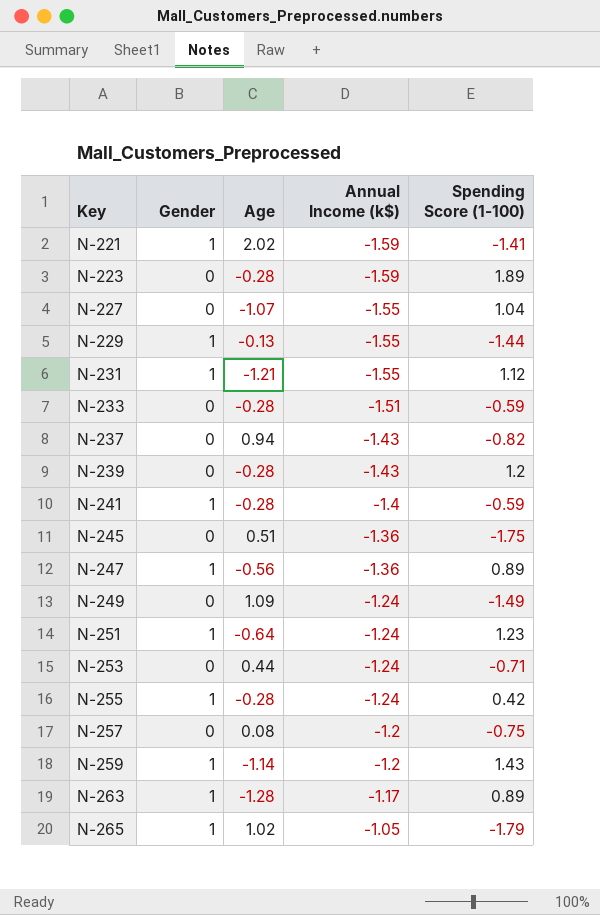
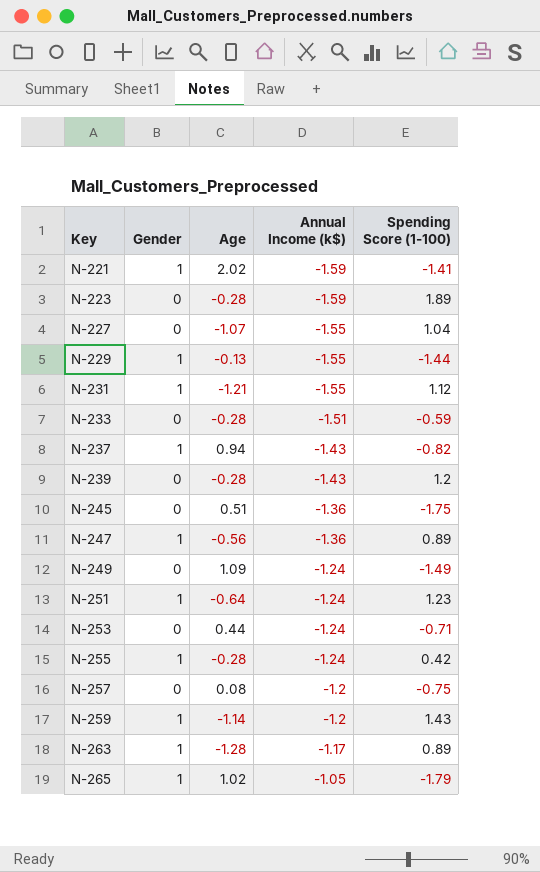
row N-241: 1 | -0.28 | -1.4 | -0.59 -> none
N-237 | Gender: 0 -> 1

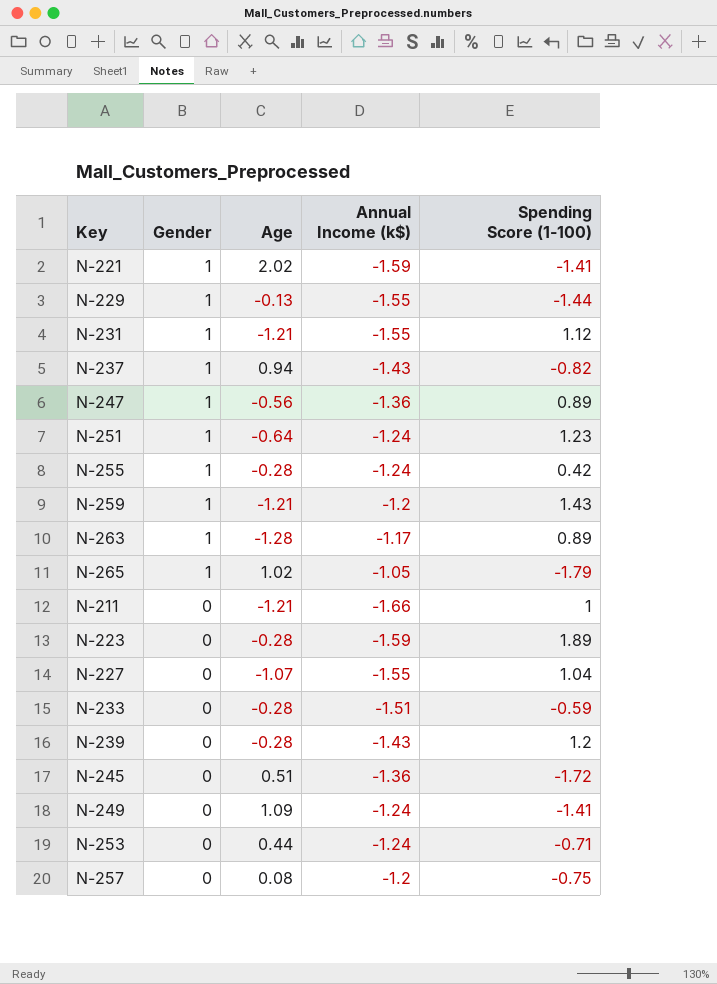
row order: Key ascending -> Gender descending
N-259 | Age: -1.14 -> -1.21
row N-211: none -> 0 | -1.21 | -1.66 | 1
N-245 | Spending Score (1-100): -1.75 -> -1.72
N-249 | Spending Score (1-100): -1.49 -> -1.41

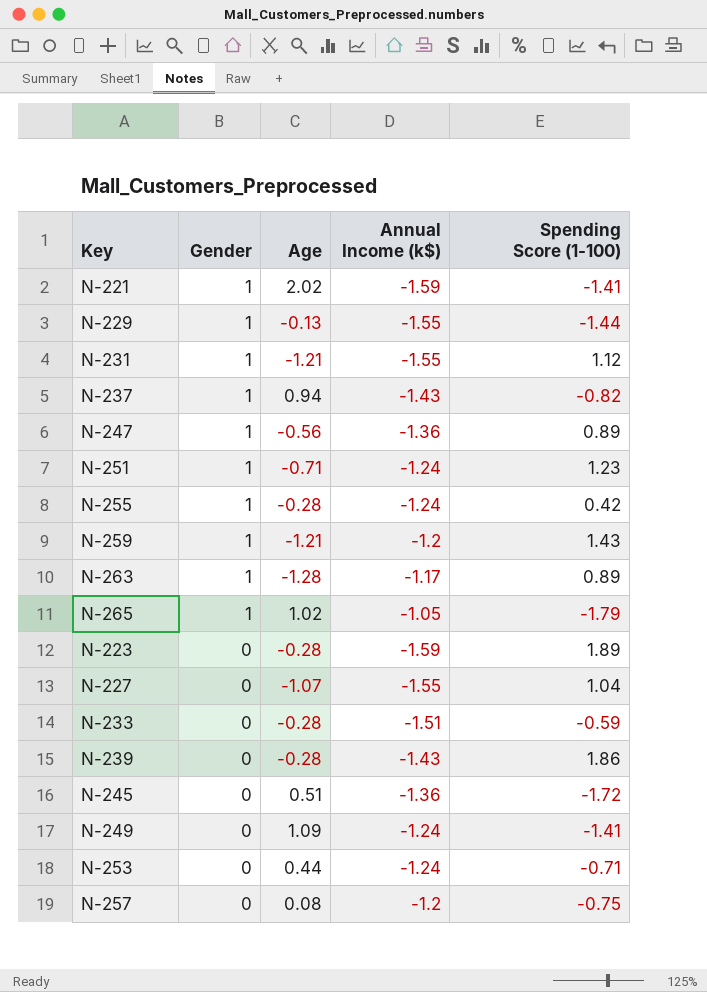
row N-211: 0 | -1.21 | -1.66 | 1 -> none
N-251 | Age: -0.64 -> -0.71
N-239 | Spending Score (1-100): 1.2 -> 1.86

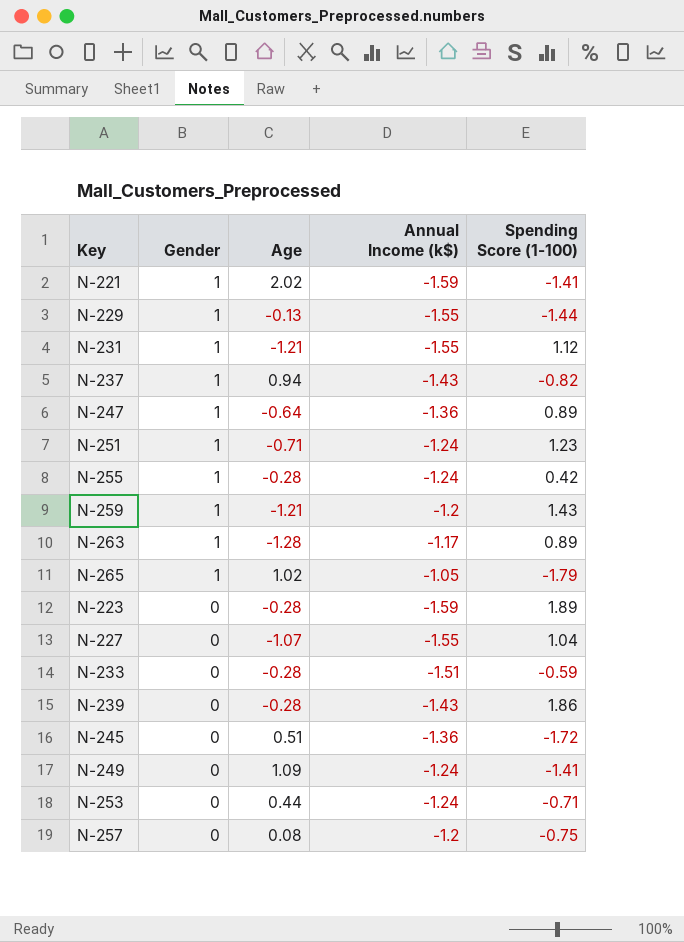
N-247 | Age: -0.56 -> -0.64

